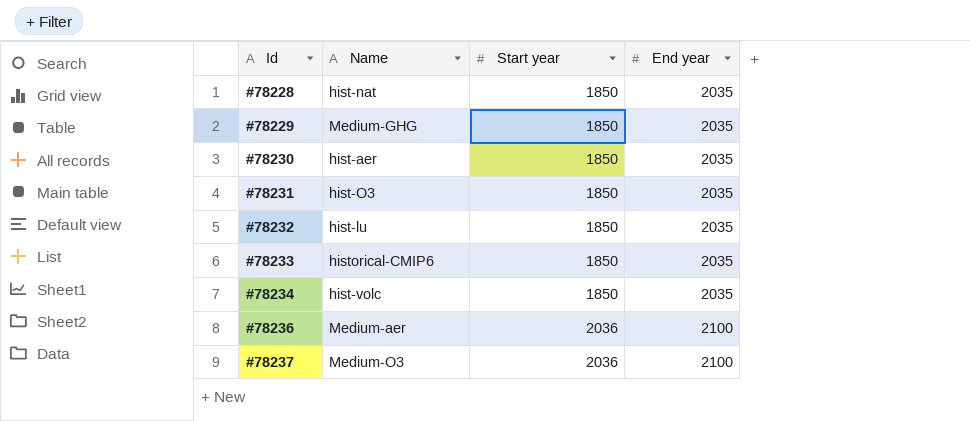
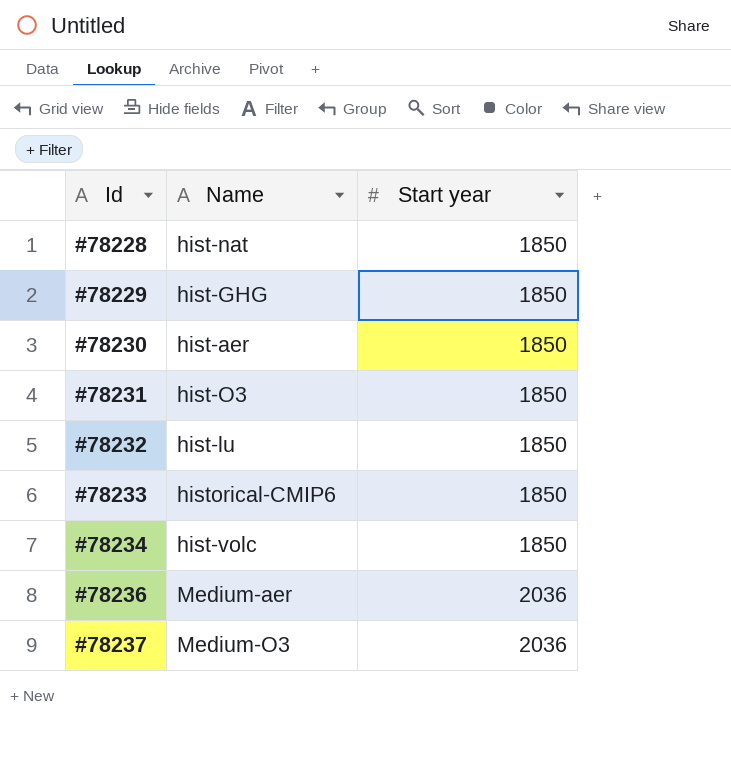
column End year | position: 4 -> none
#78229 | Name: Medium-GHG -> hist-GHG

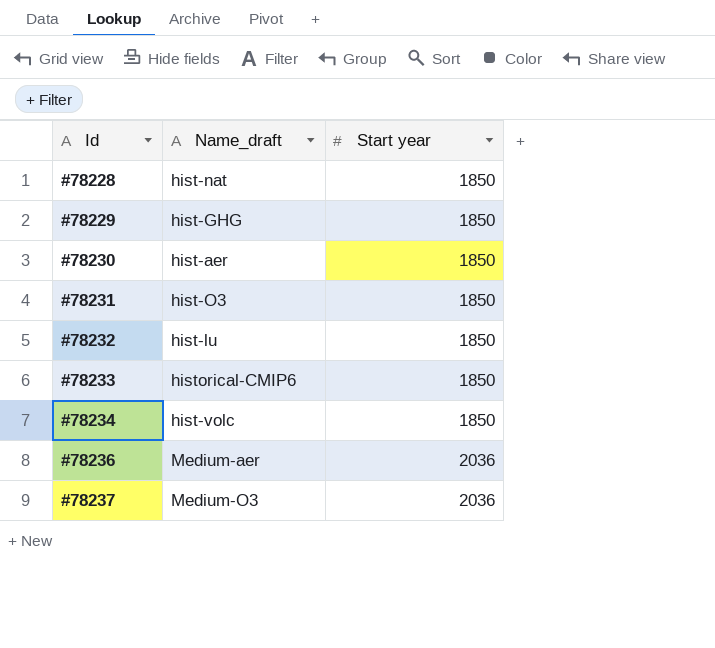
column name: Name -> Name_draft

